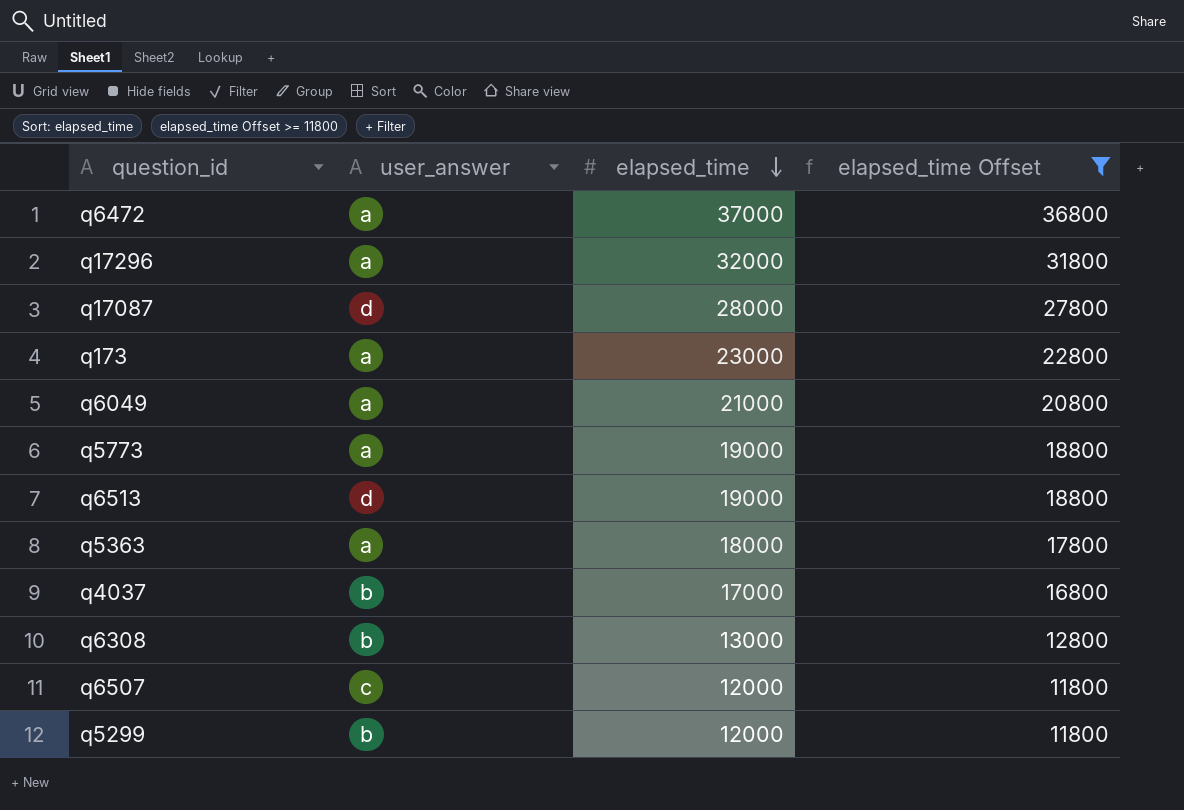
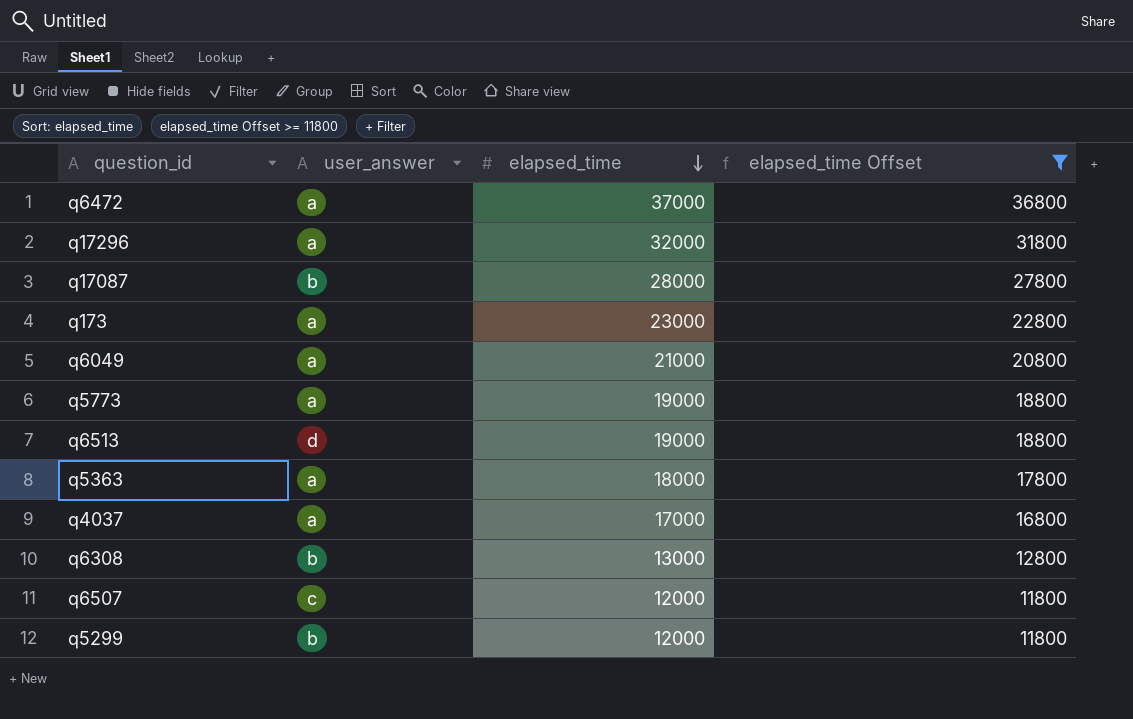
q17087 | user_answer: d -> b
q4037 | user_answer: b -> a

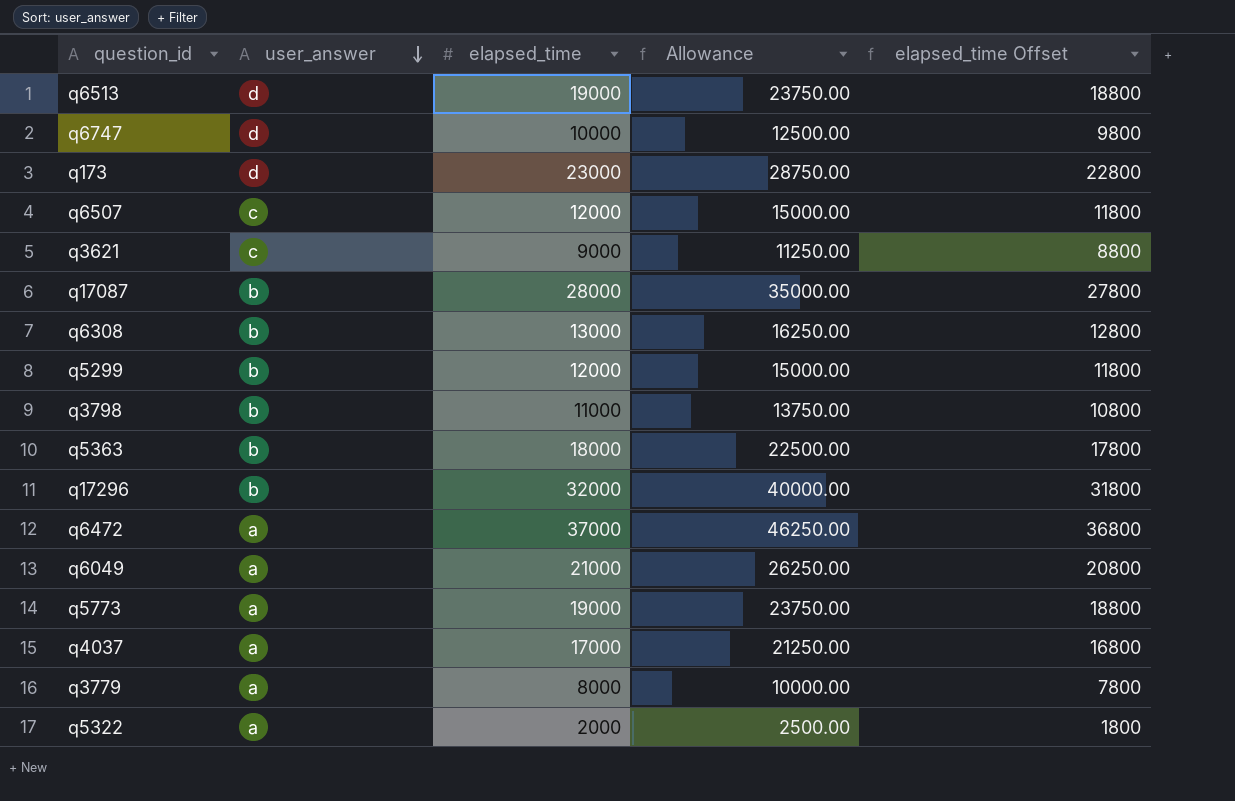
filter: elapsed_time Offset >= 11800 -> none
row order: elapsed_time descending -> user_answer descending
column Allowance | formula: none -> [elapsed_time] * 1.25
q173 | user_answer: a -> d
q5363 | user_answer: a -> b
q17296 | user_answer: a -> b

